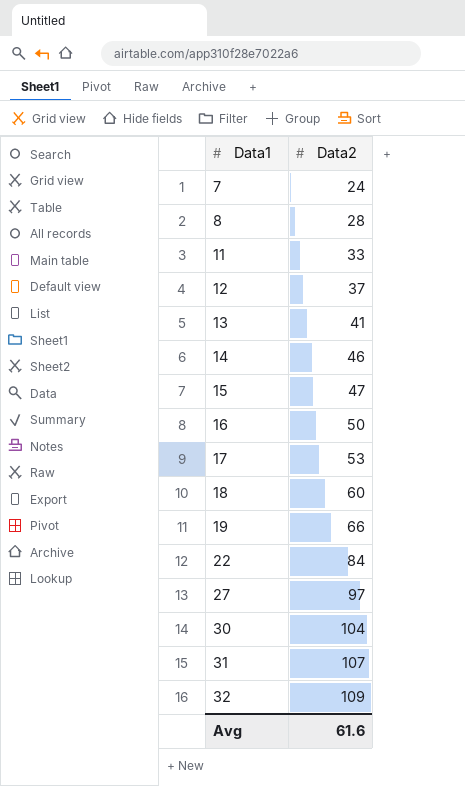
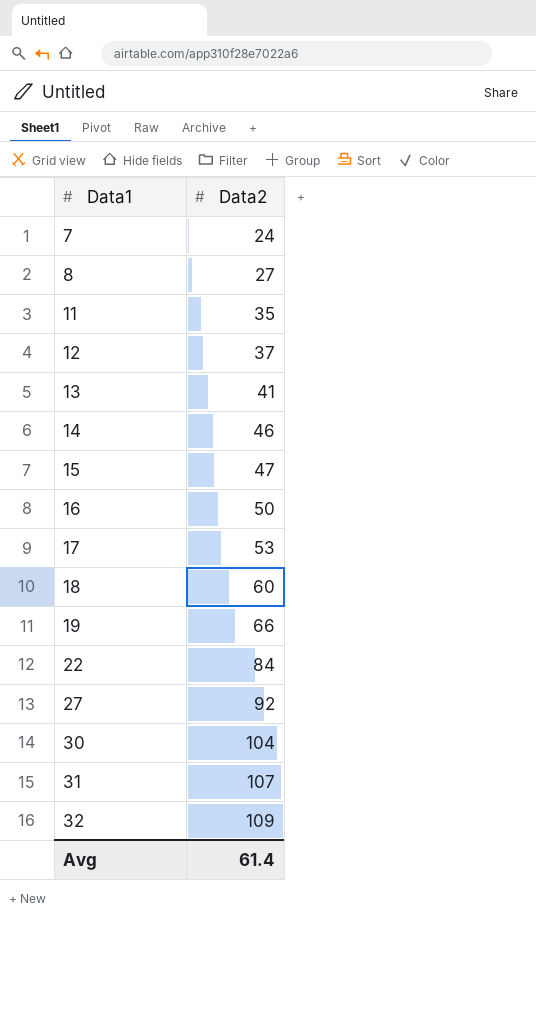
8 | Data2: 28 -> 27
11 | Data2: 33 -> 35
27 | Data2: 97 -> 92
Avg | Data2: 61.6 -> 61.4

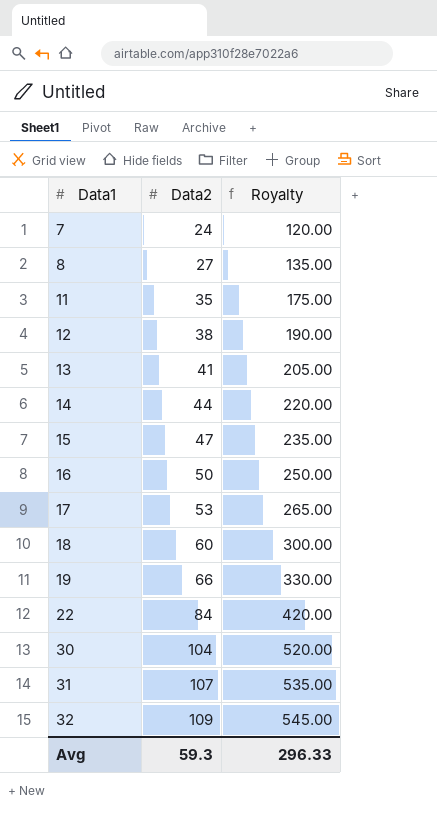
column Royalty | formula: none -> [Data2] * 5
row 27: 92 -> none
12 | Data2: 37 -> 38
14 | Data2: 46 -> 44
Avg | Data2: 61.4 -> 59.3

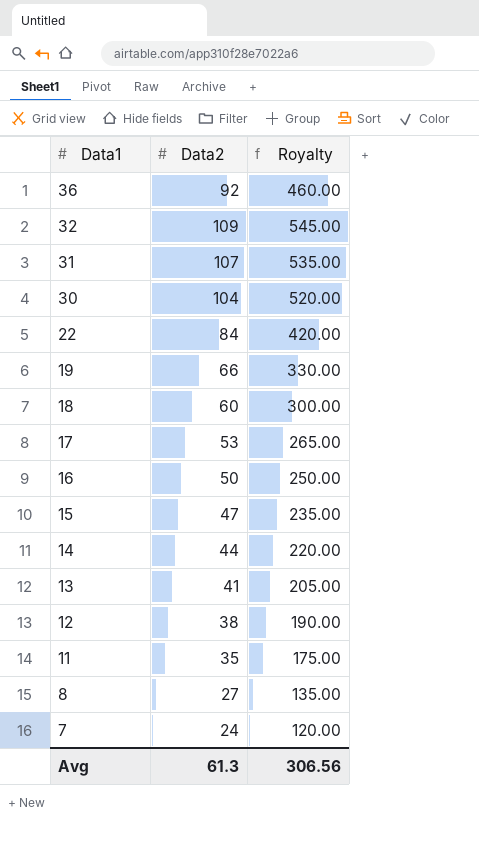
row order: Data1 ascending -> Data1 descending
row 36: none -> 92 | 460.00
Avg | Data2: 59.3 -> 61.3
Avg | Royalty: 296.33 -> 306.56

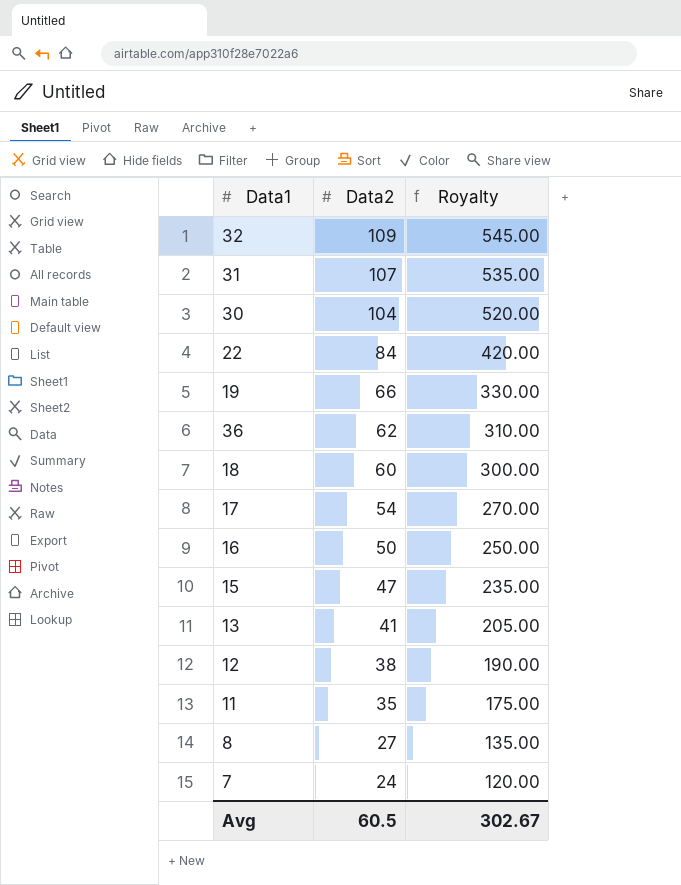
row order: Data1 descending -> Data2 descending
row 14: 44 | 220.00 -> none
36 | Data2: 92 -> 62
36 | Royalty: 460.00 -> 310.00
17 | Data2: 53 -> 54
17 | Royalty: 265.00 -> 270.00
Avg | Data2: 61.3 -> 60.5
Avg | Royalty: 306.56 -> 302.67

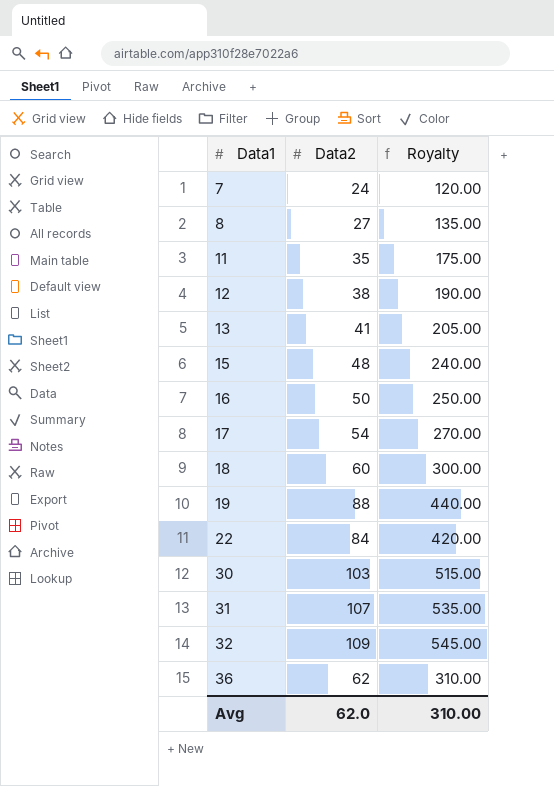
row order: Data2 descending -> Data1 ascending
15 | Data2: 47 -> 48
15 | Royalty: 235.00 -> 240.00
19 | Data2: 66 -> 88
19 | Royalty: 330.00 -> 440.00
30 | Data2: 104 -> 103
30 | Royalty: 520.00 -> 515.00
Avg | Data2: 60.5 -> 62.0
Avg | Royalty: 302.67 -> 310.00

